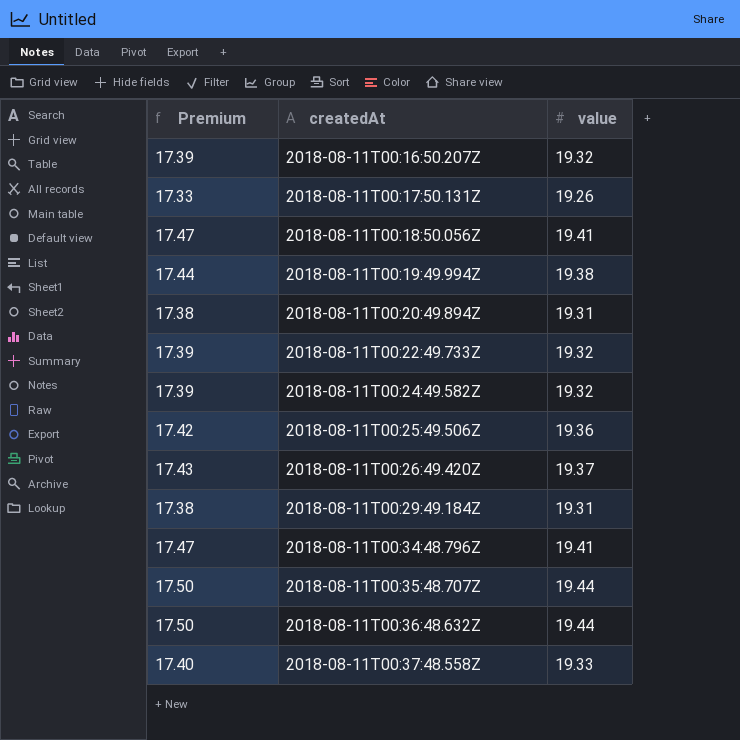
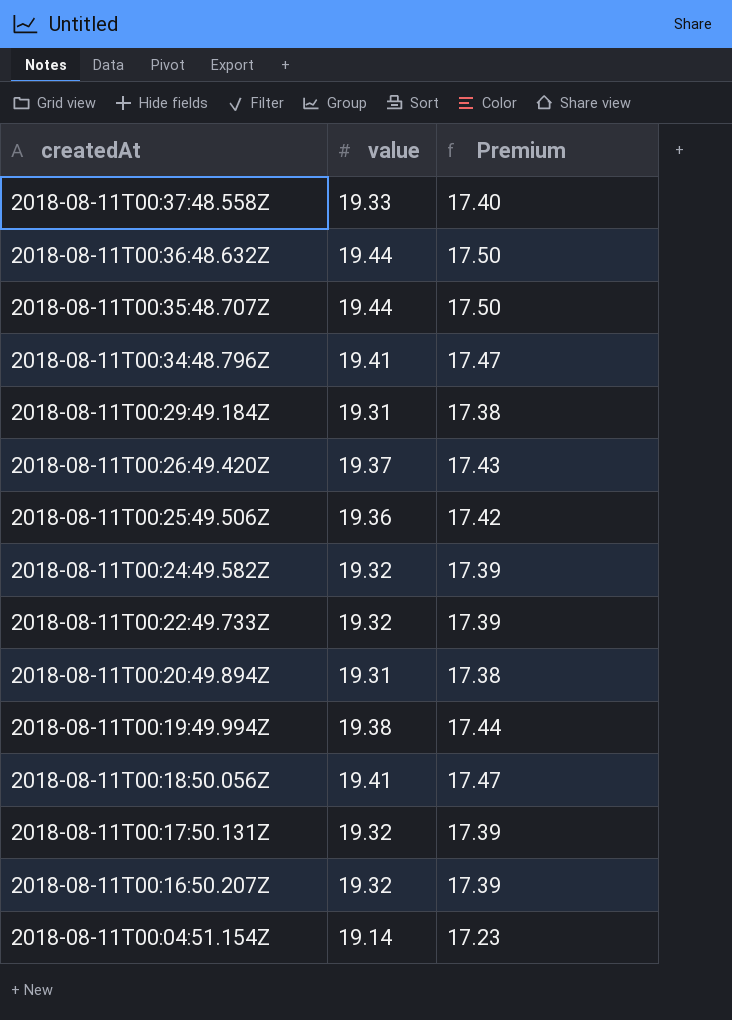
row order: createdAt ascending -> createdAt descending
column Premium | position: 1 -> 3
2018-08-11T00:17:50.131Z | value: 19.26 -> 19.32
2018-08-11T00:17:50.131Z | Premium: 17.33 -> 17.39
row 2018-08-11T00:04:51.154Z: none -> 19.14 | 17.23

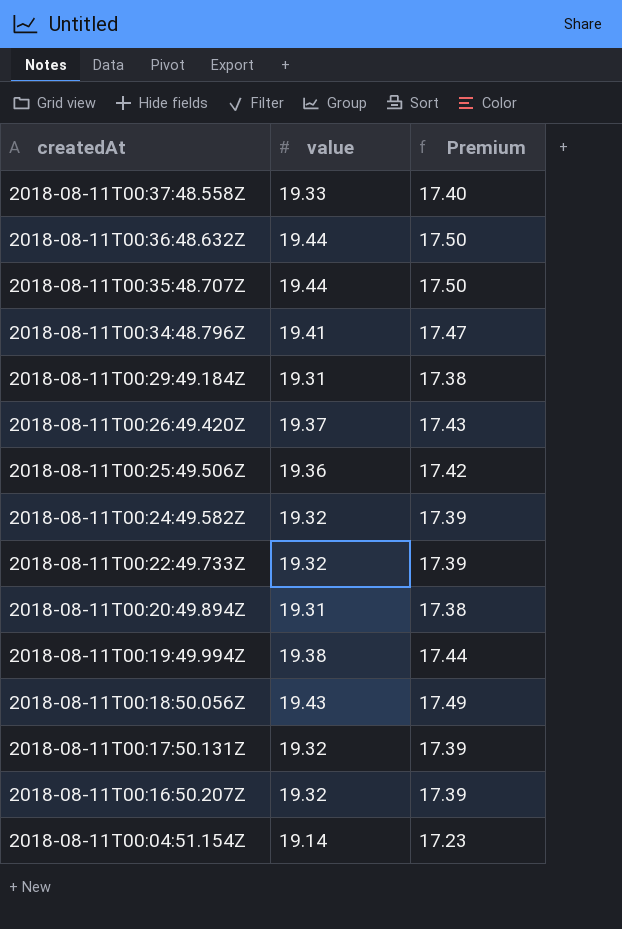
2018-08-11T00:18:50.056Z | value: 19.41 -> 19.43
2018-08-11T00:18:50.056Z | Premium: 17.47 -> 17.49

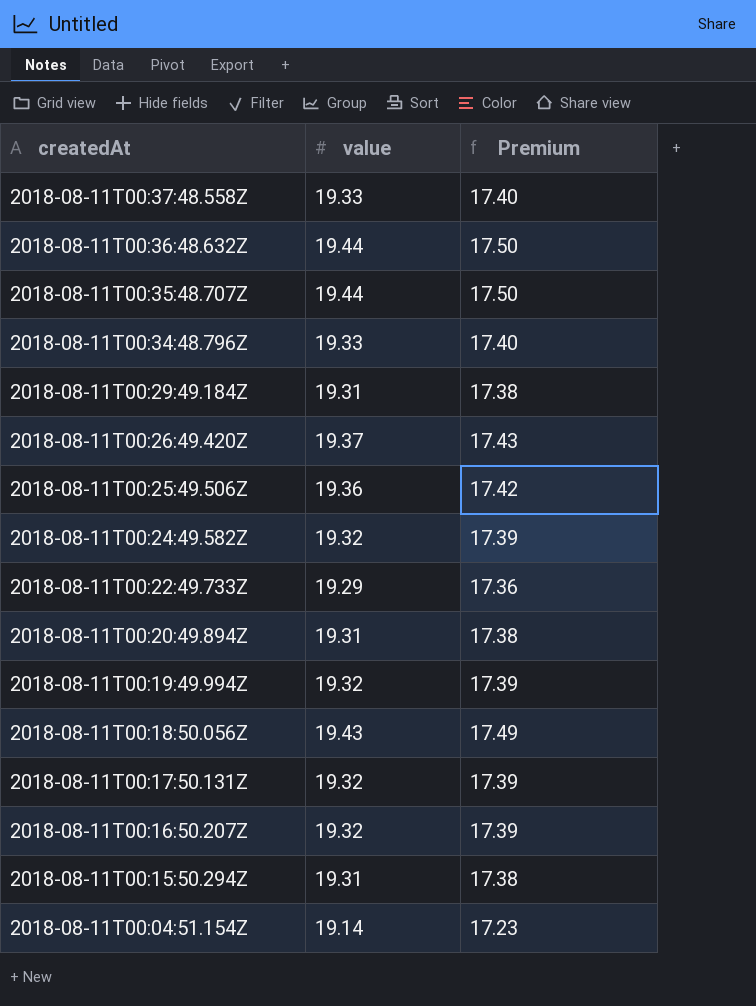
2018-08-11T00:34:48.796Z | value: 19.41 -> 19.33
2018-08-11T00:34:48.796Z | Premium: 17.47 -> 17.40
2018-08-11T00:22:49.733Z | value: 19.32 -> 19.29
2018-08-11T00:22:49.733Z | Premium: 17.39 -> 17.36
2018-08-11T00:19:49.994Z | value: 19.38 -> 19.32
2018-08-11T00:19:49.994Z | Premium: 17.44 -> 17.39
row 2018-08-11T00:15:50.294Z: none -> 19.31 | 17.38

